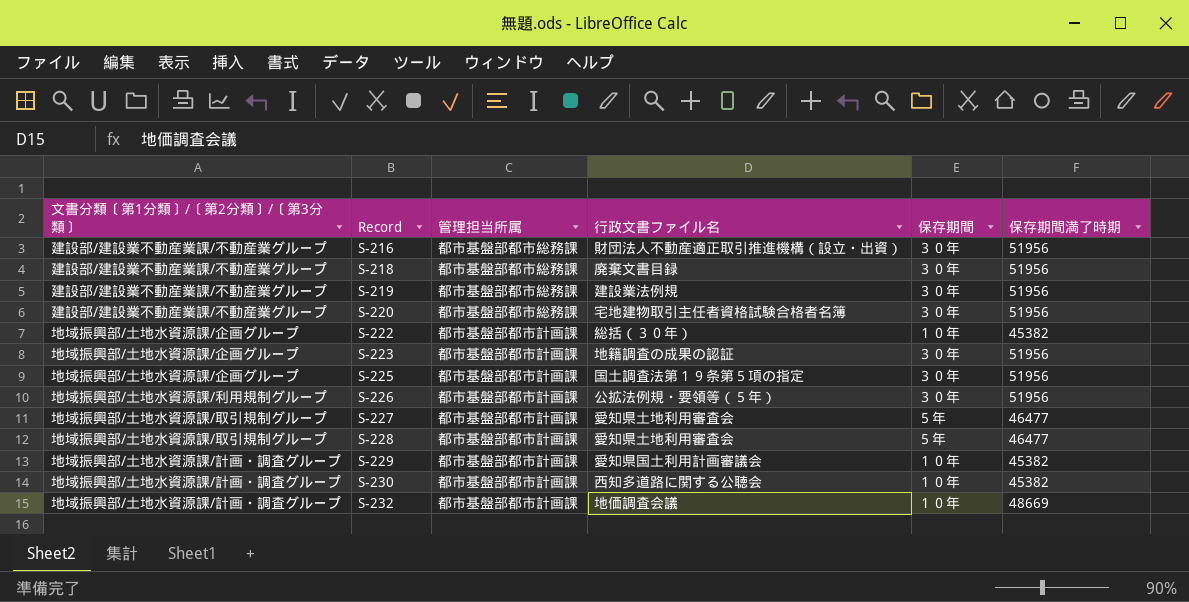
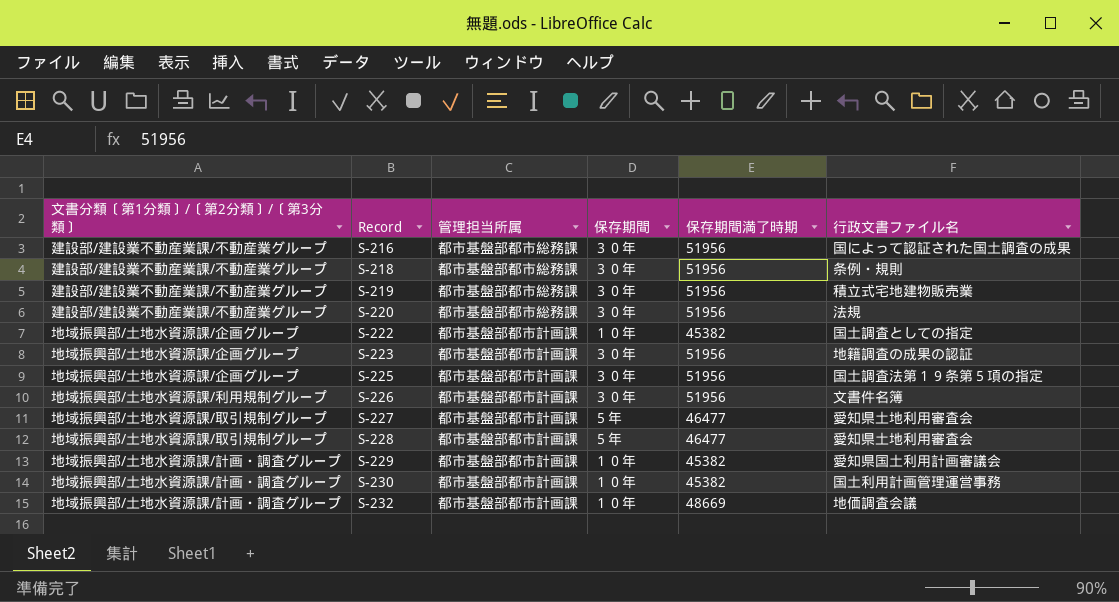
column 行政文書ファイル名 | position: 4 -> 6
S-216 | 行政文書ファイル名: 財団法人不動産適正取引推進機構（設立・出資） -> 国によって認証された国土調査の成果
S-218 | 行政文書ファイル名: 廃棄文書目録 -> 条例・規則
S-219 | 行政文書ファイル名: 建設業法例規 -> 積立式宅地建物販売業
S-220 | 行政文書ファイル名: 宅地建物取引主任者資格試験合格者名簿 -> 法規
S-222 | 行政文書ファイル名: 総括（３０年） -> 国土調査としての指定
S-226 | 行政文書ファイル名: 公拡法例規・要領等（５年） -> 文書件名簿
S-230 | 行政文書ファイル名: 西知多道路に関する公聴会 -> 国土利用計画管理運営事務

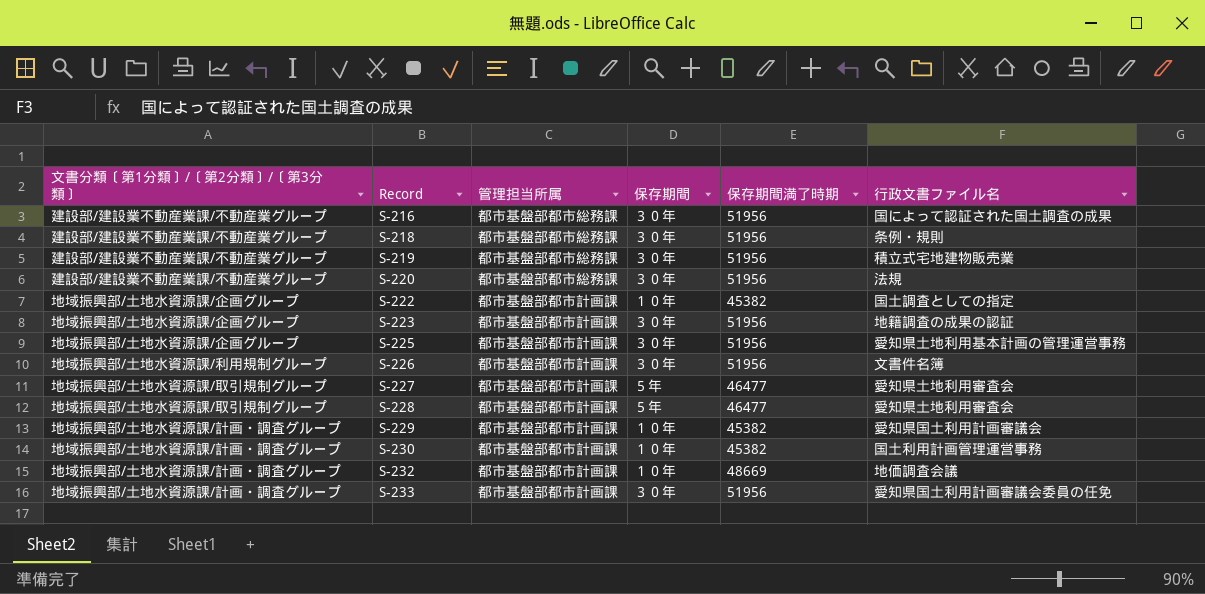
S-225 | 行政文書ファイル名: 国土調査法第１９条第５項の指定 -> 愛知県土地利用基本計画の管理運営事務
row S-233: none -> 地域振興部/土地水資源課/計画・調査グループ | 都市基盤部都市計画課 | ３０年 | 51956 | 愛知県国土利用計画審議会委員の任免

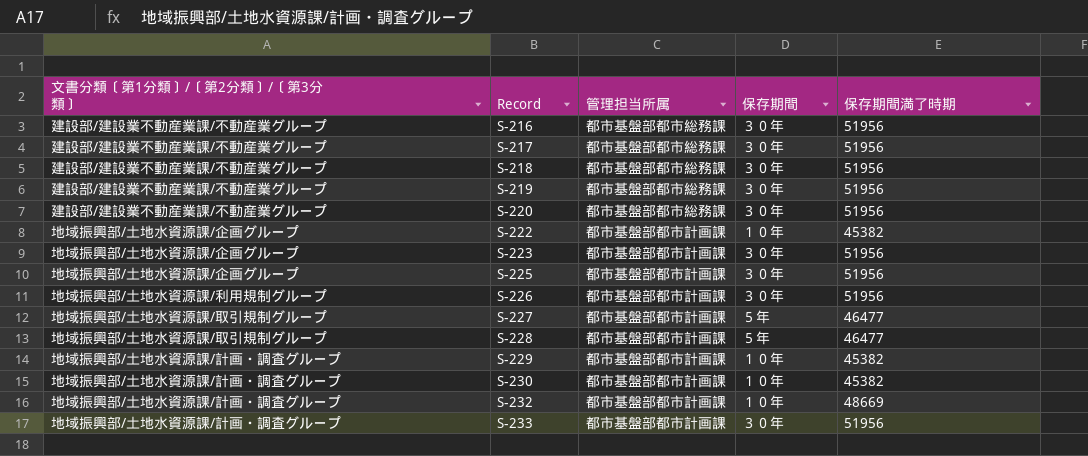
column 行政文書ファイル名 | position: 6 -> none
row S-217: none -> 建設部/建設業不動産業課/不動産業グループ | 都市基盤部都市総務課 | ３０年 | 51956

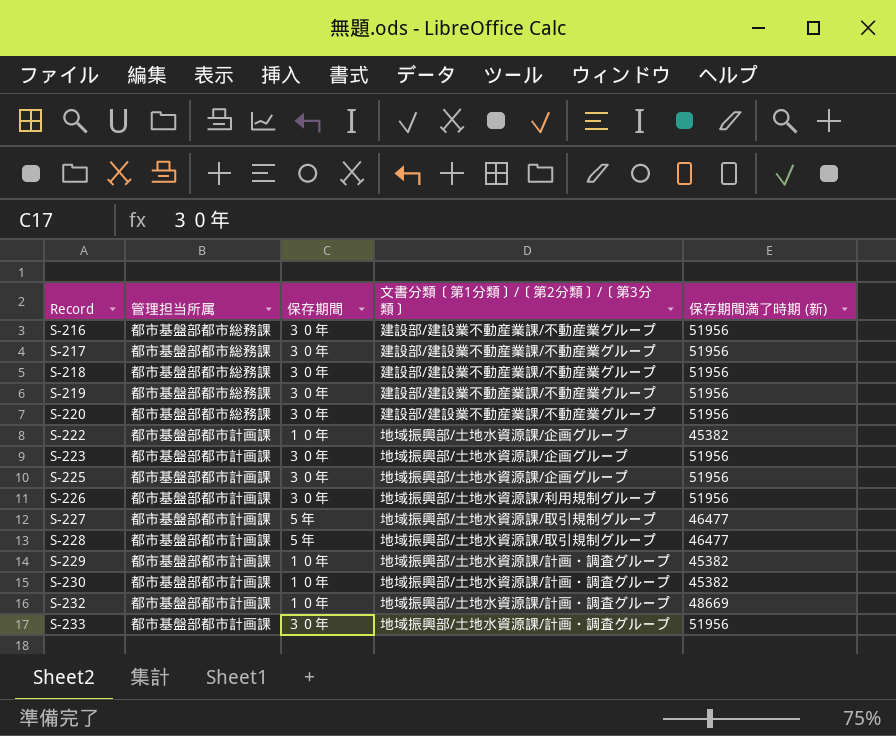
column 文書分類〔第1分類〕/〔第2分類〕/〔第3分類〕 | position: 1 -> 4
column name: 保存期間満了時期 -> 保存期間満了時期 (新)

